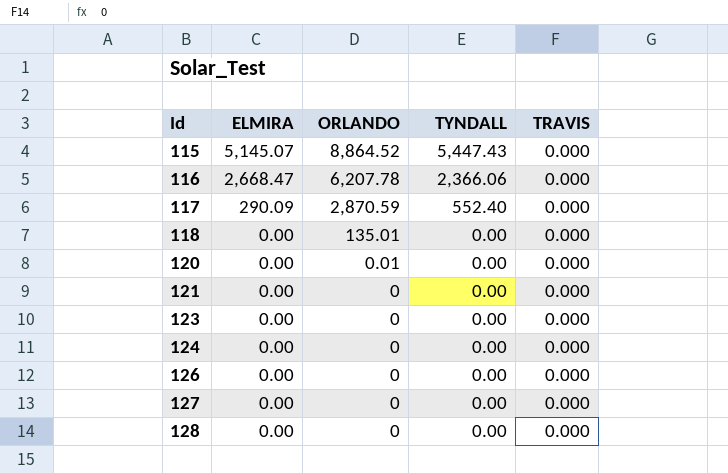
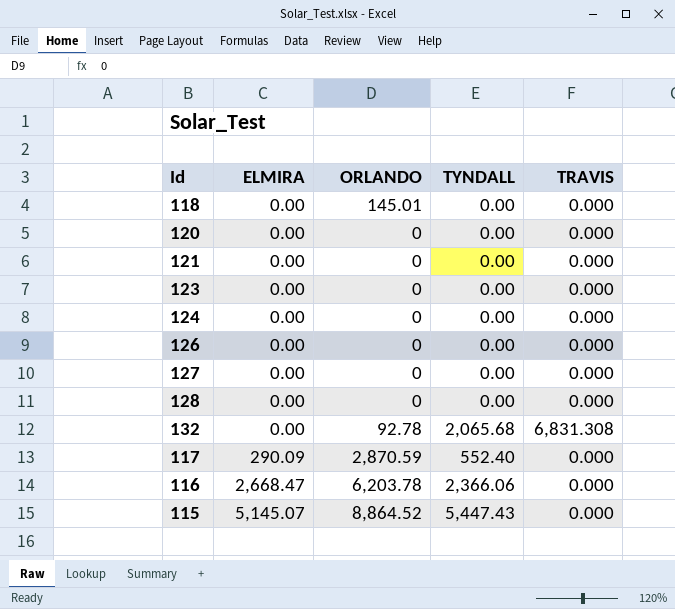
row order: Id ascending -> ELMIRA ascending
118 | ORLANDO: 135.01 -> 145.01
120 | ORLANDO: 0.01 -> 0
row 132: none -> 0.00 | 92.78 | 2,065.68 | 6,831.308
116 | ORLANDO: 6,207.78 -> 6,203.78

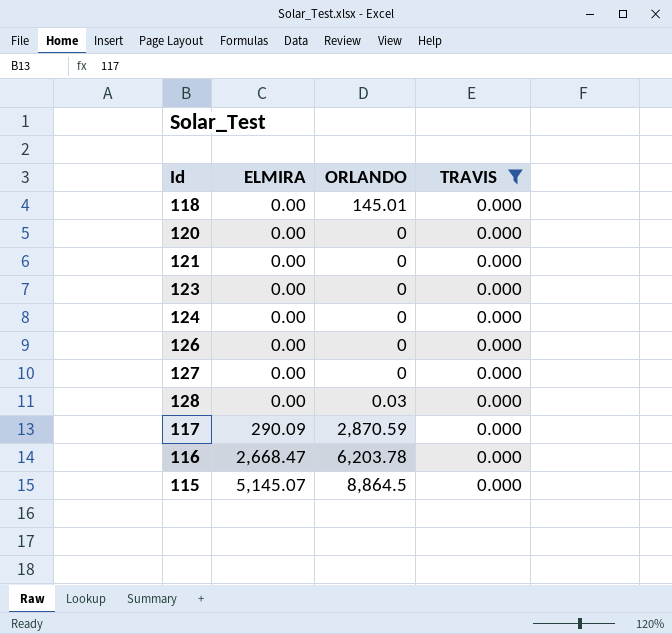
filter: none -> TRAVIS = 0.000
column TYNDALL | position: 4 -> none
128 | ORLANDO: 0 -> 0.03
115 | ORLANDO: 8,864.52 -> 8,864.5

